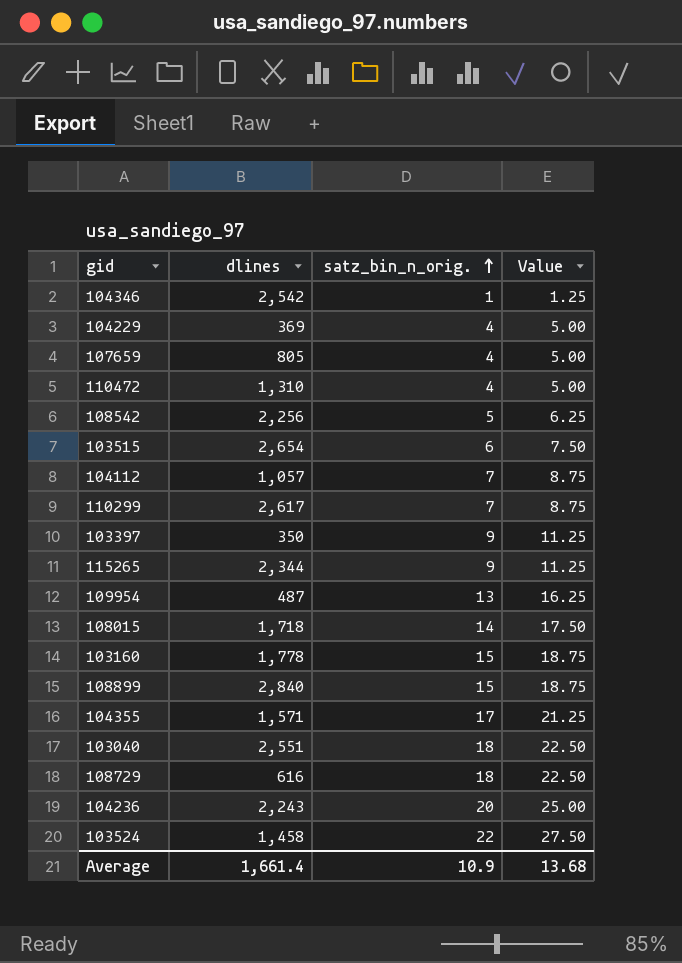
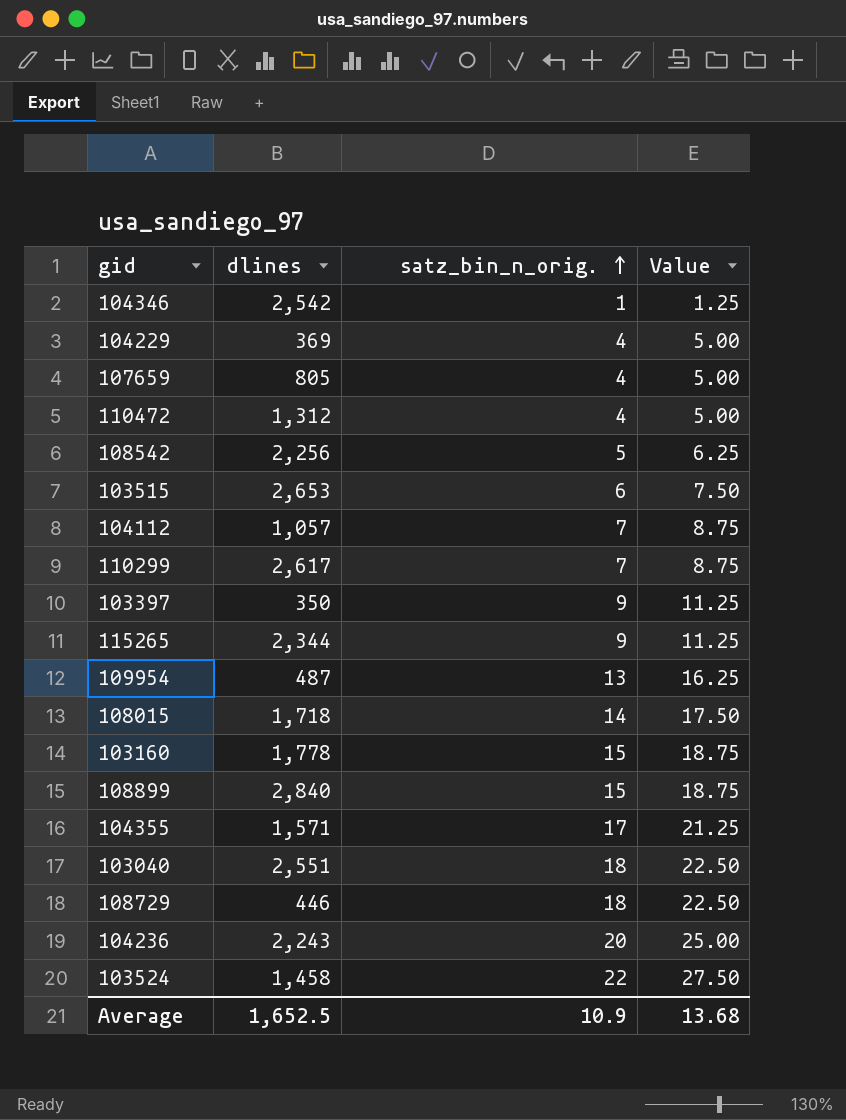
110472 | dlines: 1,310 -> 1,312
103515 | dlines: 2,654 -> 2,653
108729 | dlines: 616 -> 446
Average | dlines: 1,661.4 -> 1,652.5

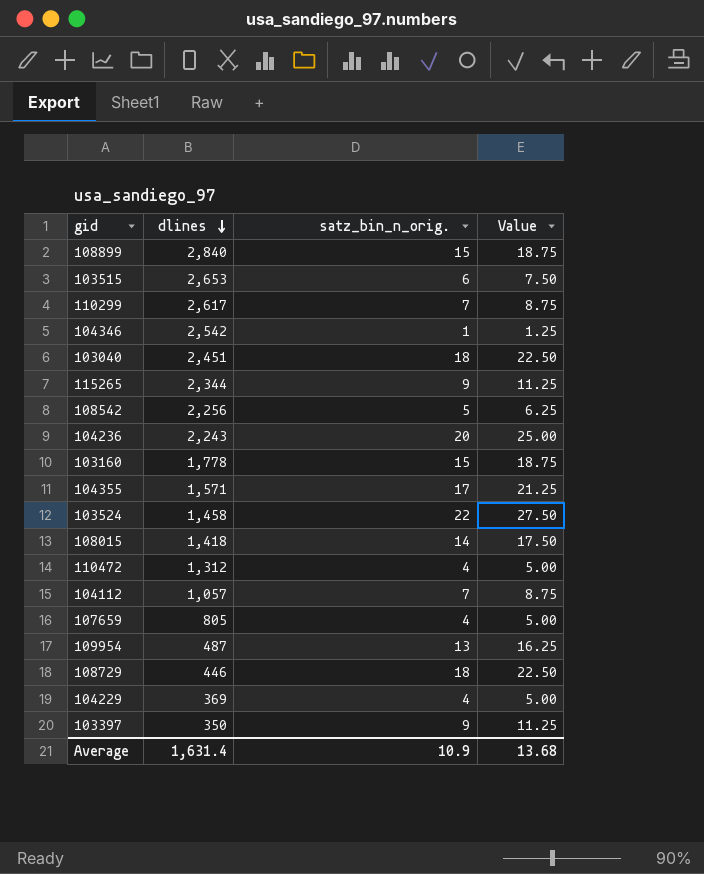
row order: satz_bin_n_orig. ascending -> dlines descending
103040 | dlines: 2,551 -> 2,451
108015 | dlines: 1,718 -> 1,418
Average | dlines: 1,652.5 -> 1,631.4

